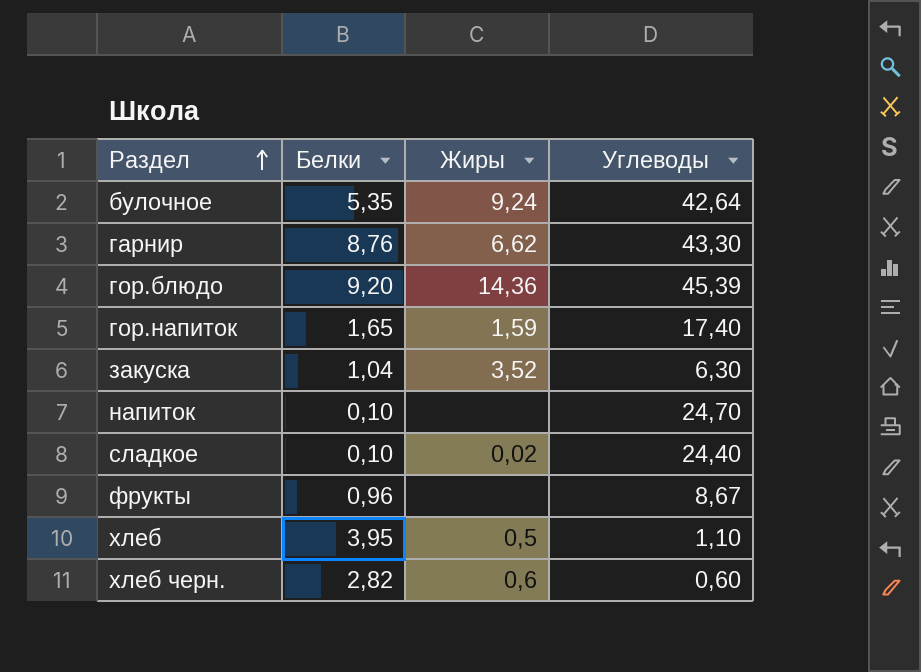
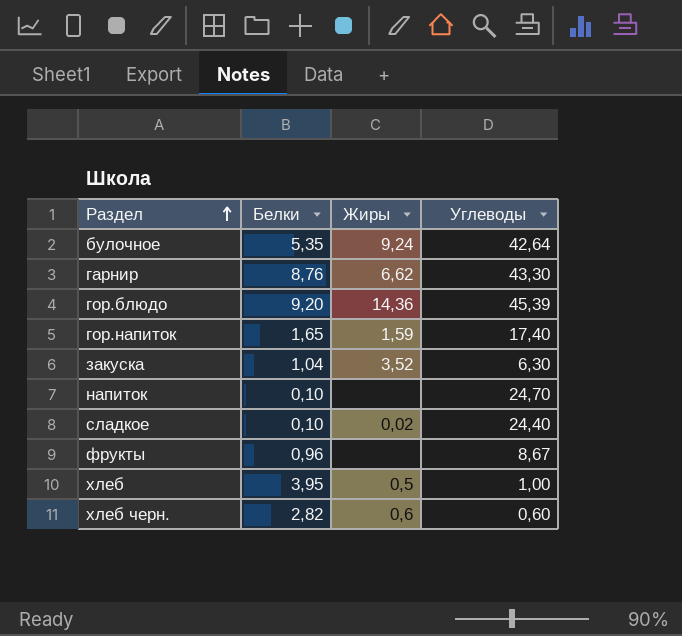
хлеб | Углеводы: 1,10 -> 1,00

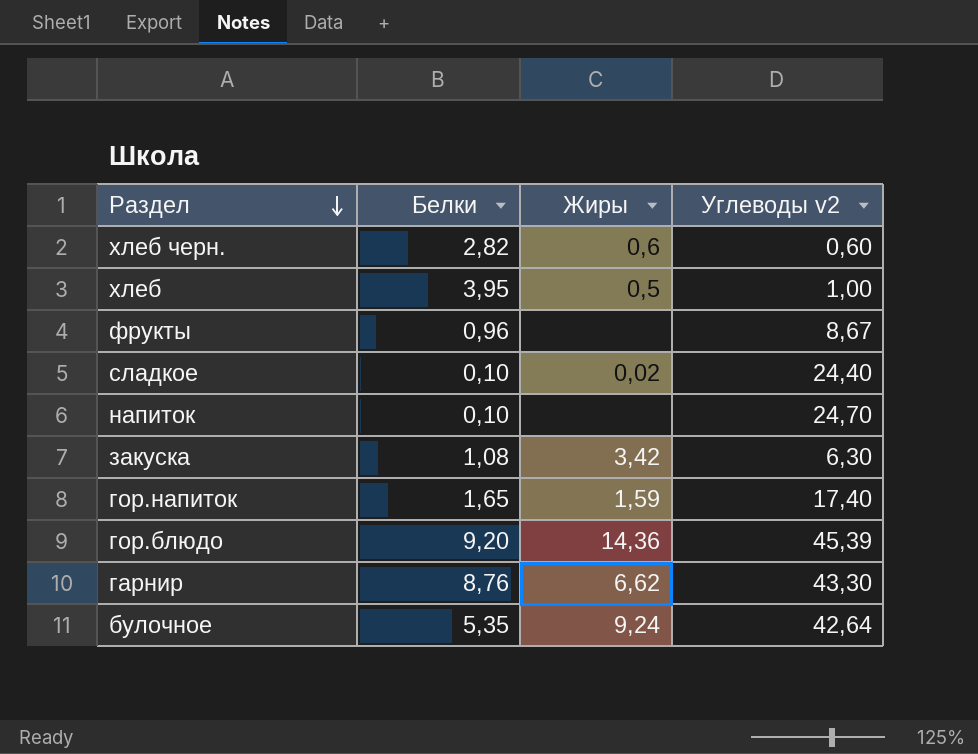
row order: Раздел ascending -> Раздел descending
column name: Углеводы -> Углеводы v2
закуска | Белки: 1,04 -> 1,08
закуска | Жиры: 3,52 -> 3,42

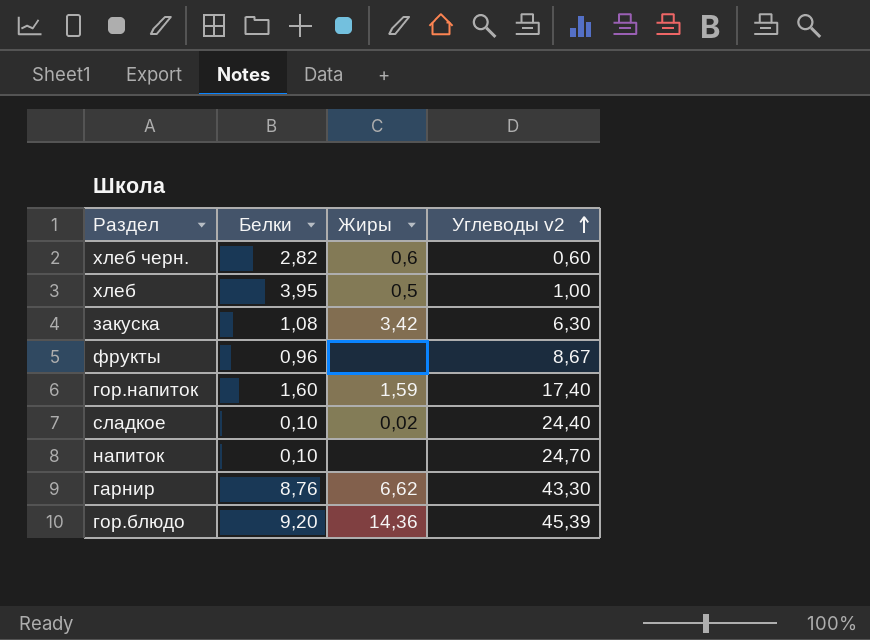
row order: Раздел descending -> Углеводы v2 ascending
row булочное: 5,35 | 9,24 | 42,64 -> none
гор.напиток | Белки: 1,65 -> 1,60

